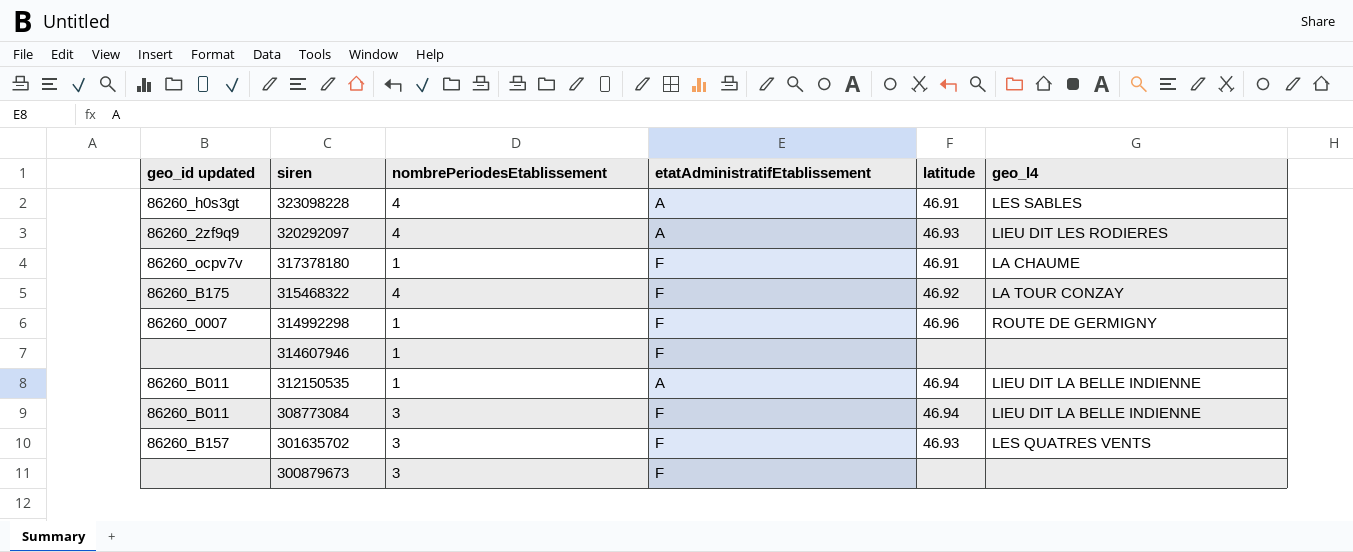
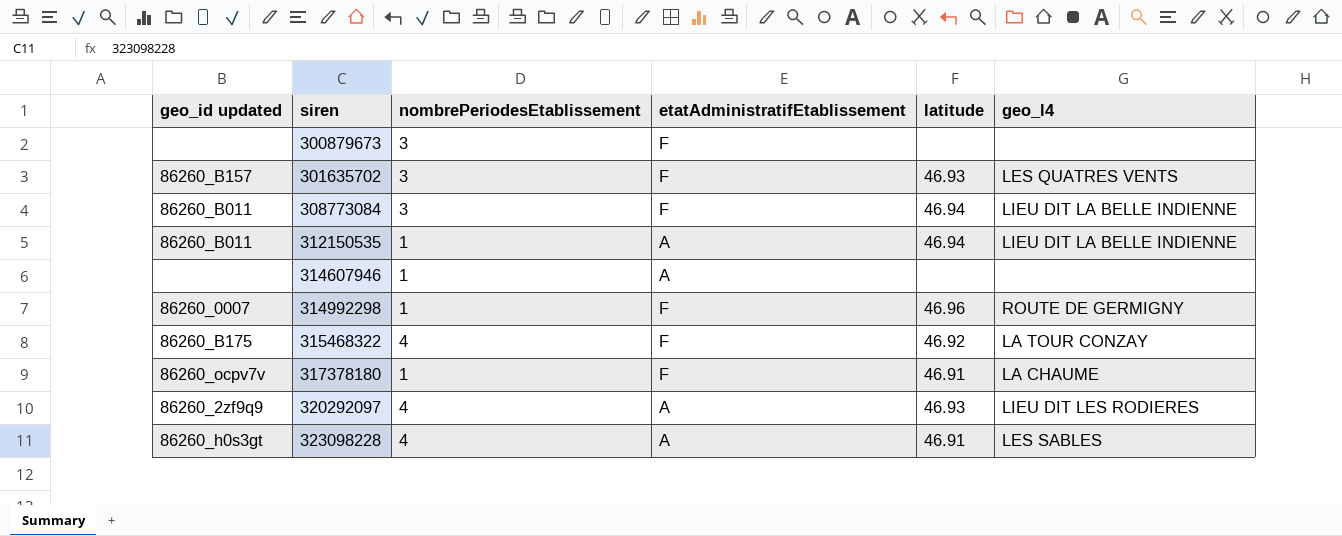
row order: siren descending -> siren ascending
314607946 | etatAdministratifEtablissement: F -> A

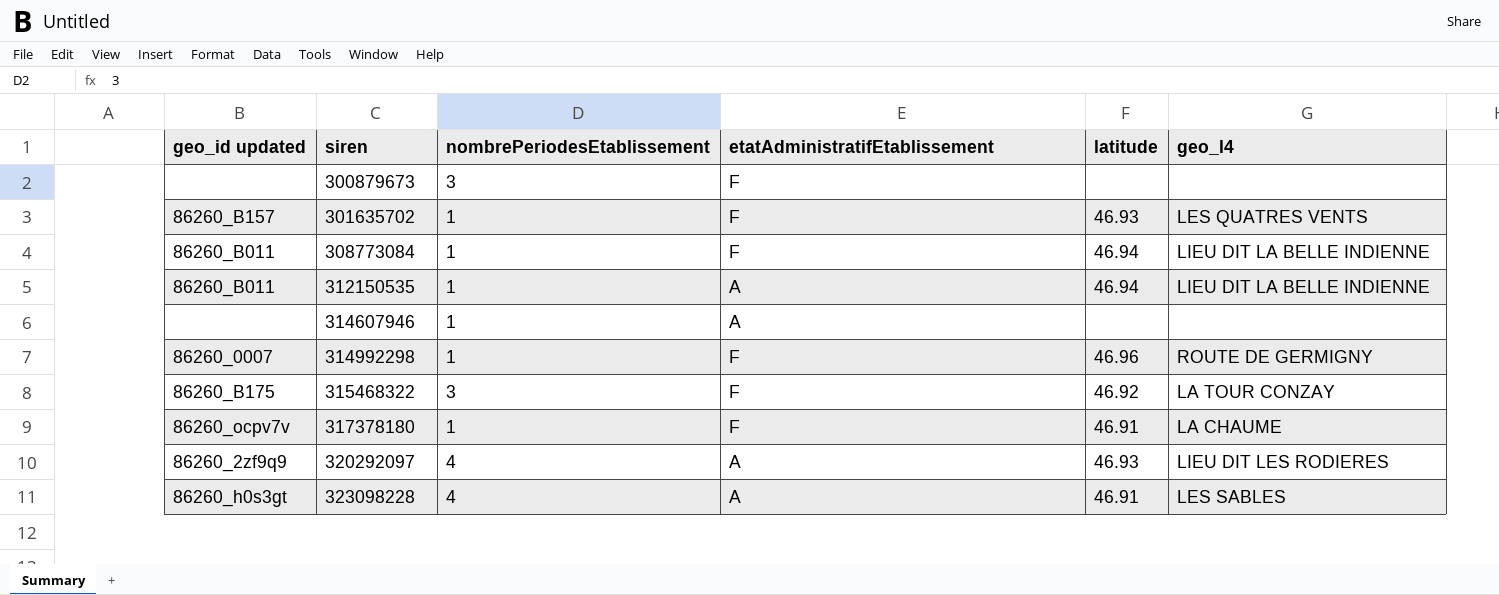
301635702 | nombrePeriodesEtablissement: 3 -> 1
308773084 | nombrePeriodesEtablissement: 3 -> 1
315468322 | nombrePeriodesEtablissement: 4 -> 3

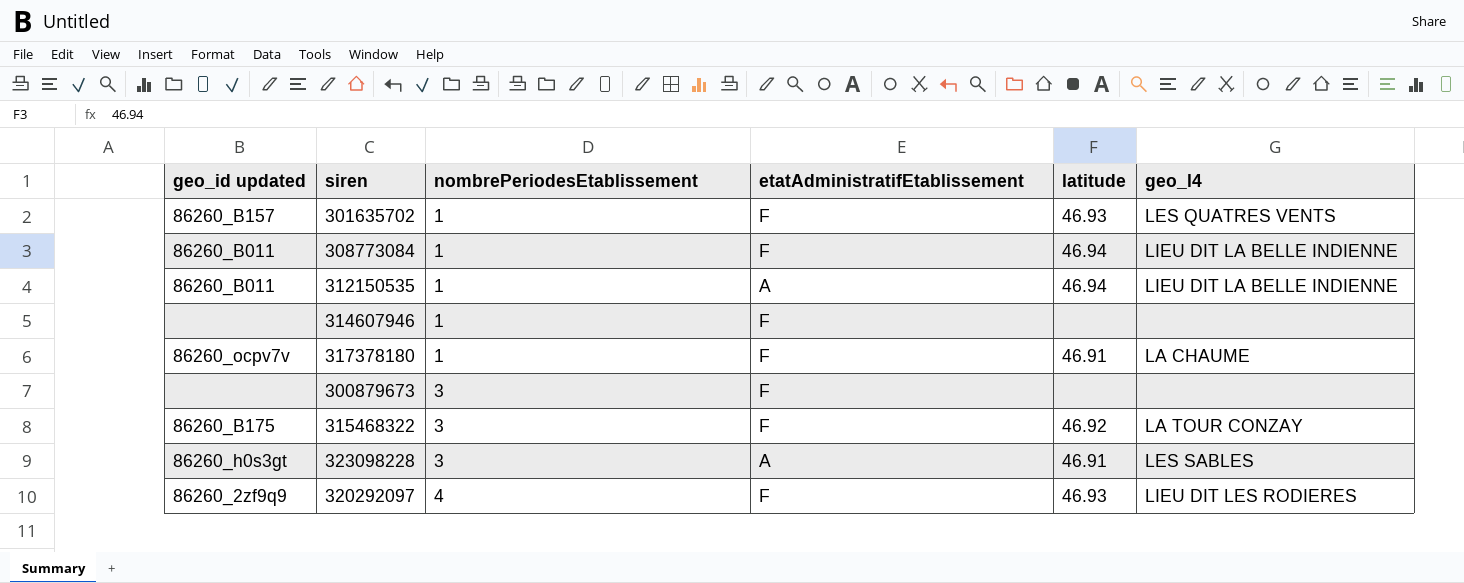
row order: siren ascending -> nombrePeriodesEtablissement ascending
row 314992298: 86260_0007 | 1 | F | 46.96 | ROUTE DE GERMIGNY -> none
314607946 | etatAdministratifEtablissement: A -> F
323098228 | nombrePeriodesEtablissement: 4 -> 3
320292097 | etatAdministratifEtablissement: A -> F

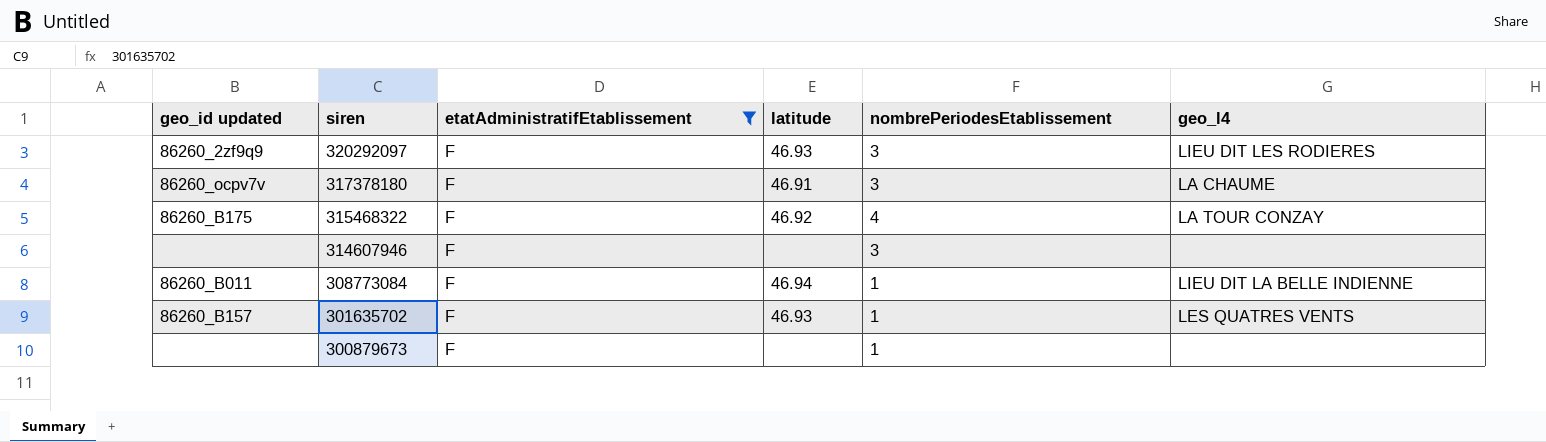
filter: none -> etatAdministratifEtablissement = F
row order: nombrePeriodesEtablissement ascending -> siren descending
column nombrePeriodesEtablissement | position: 3 -> 5
320292097 | nombrePeriodesEtablissement: 4 -> 3
317378180 | nombrePeriodesEtablissement: 1 -> 3
315468322 | nombrePeriodesEtablissement: 3 -> 4
314607946 | nombrePeriodesEtablissement: 1 -> 3
300879673 | nombrePeriodesEtablissement: 3 -> 1

